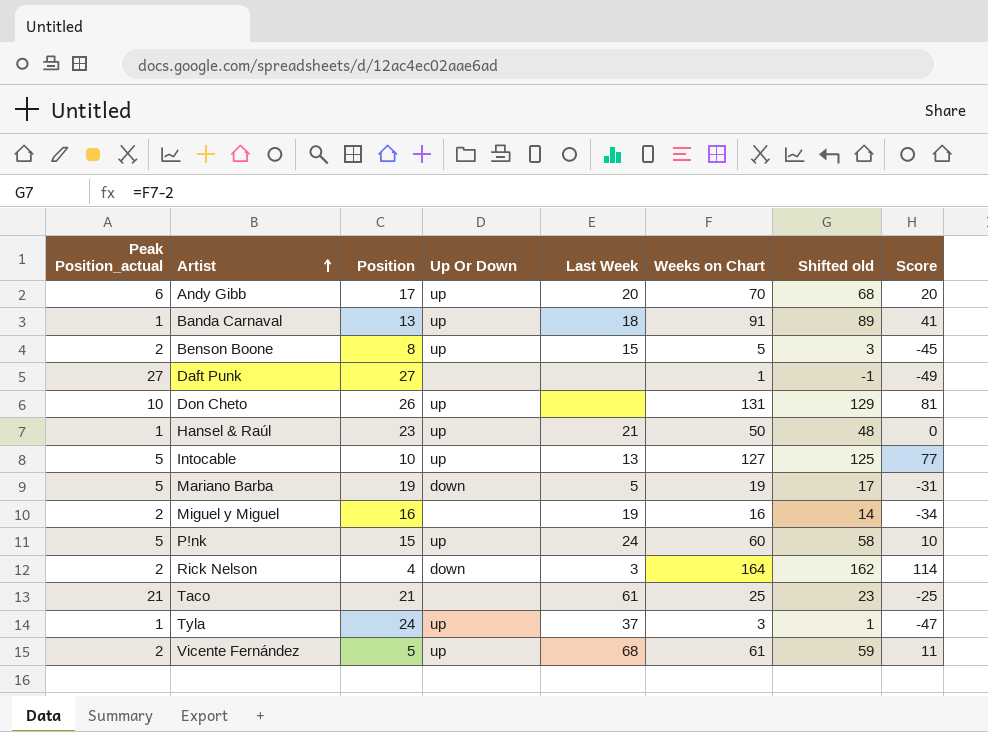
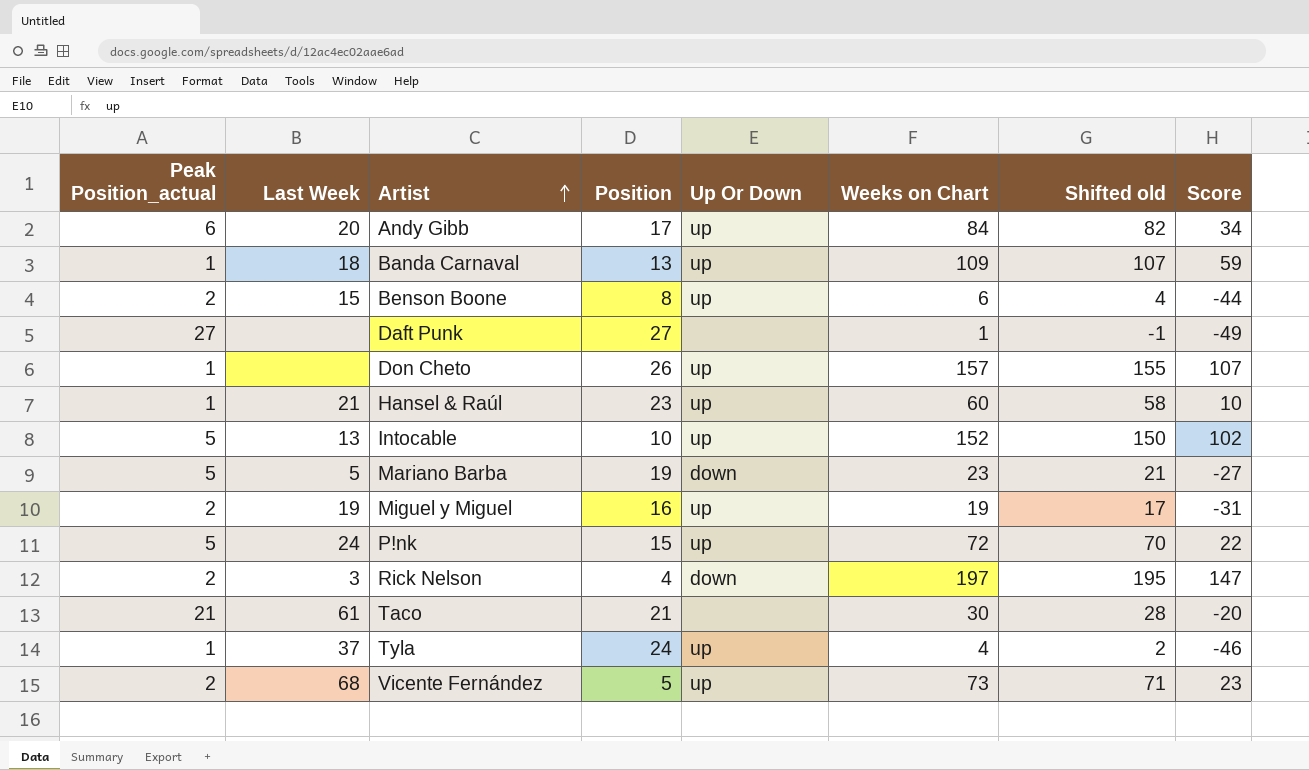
column Last Week | position: 5 -> 2
Andy Gibb | Weeks on Chart: 70 -> 84
Andy Gibb | Shifted old: 68 -> 82
Andy Gibb | Score: 20 -> 34
Banda Carnaval | Weeks on Chart: 91 -> 109
Banda Carnaval | Shifted old: 89 -> 107
Banda Carnaval | Score: 41 -> 59
Benson Boone | Weeks on Chart: 5 -> 6
Benson Boone | Shifted old: 3 -> 4
Benson Boone | Score: -45 -> -44
Don Cheto | Peak Position_actual: 10 -> 1
Don Cheto | Weeks on Chart: 131 -> 157
Don Cheto | Shifted old: 129 -> 155
Don Cheto | Score: 81 -> 107
Hansel & Raúl | Weeks on Chart: 50 -> 60
Hansel & Raúl | Shifted old: 48 -> 58
Hansel & Raúl | Score: 0 -> 10
Intocable | Weeks on Chart: 127 -> 152
Intocable | Shifted old: 125 -> 150
Intocable | Score: 77 -> 102
Mariano Barba | Weeks on Chart: 19 -> 23
Mariano Barba | Shifted old: 17 -> 21
Mariano Barba | Score: -31 -> -27
Miguel y Miguel | Up Or Down: none -> up
Miguel y Miguel | Weeks on Chart: 16 -> 19
Miguel y Miguel | Shifted old: 14 -> 17
Miguel y Miguel | Score: -34 -> -31
P!nk | Weeks on Chart: 60 -> 72
P!nk | Shifted old: 58 -> 70
P!nk | Score: 10 -> 22
Rick Nelson | Weeks on Chart: 164 -> 197
Rick Nelson | Shifted old: 162 -> 195
Rick Nelson | Score: 114 -> 147
Taco | Weeks on Chart: 25 -> 30
Taco | Shifted old: 23 -> 28
Taco | Score: -25 -> -20
Tyla | Weeks on Chart: 3 -> 4
Tyla | Shifted old: 1 -> 2
Tyla | Score: -47 -> -46
Vicente Fernández | Weeks on Chart: 61 -> 73
Vicente Fernández | Shifted old: 59 -> 71
Vicente Fernández | Score: 11 -> 23

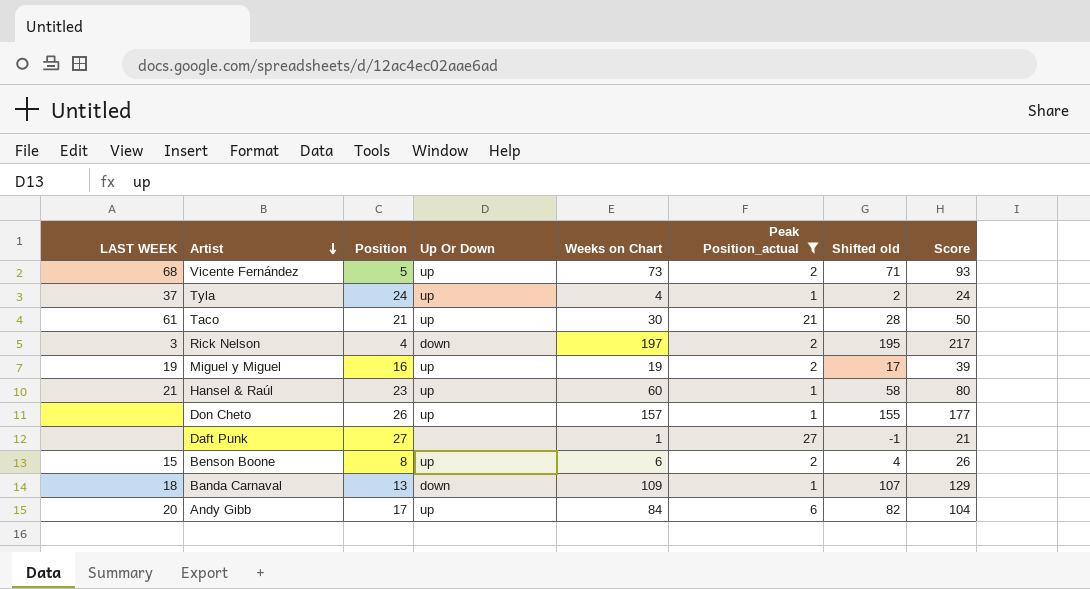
filter: none -> Peak Position_actual != 5
row order: Artist ascending -> Artist descending
column name: Last Week -> LAST WEEK
column Peak Position_actual | position: 1 -> 6
column Score | formula: [Weeks on Chart] - 50 -> [Weeks on Chart] + 20
Taco | Up Or Down: none -> up
Banda Carnaval | Up Or Down: up -> down

